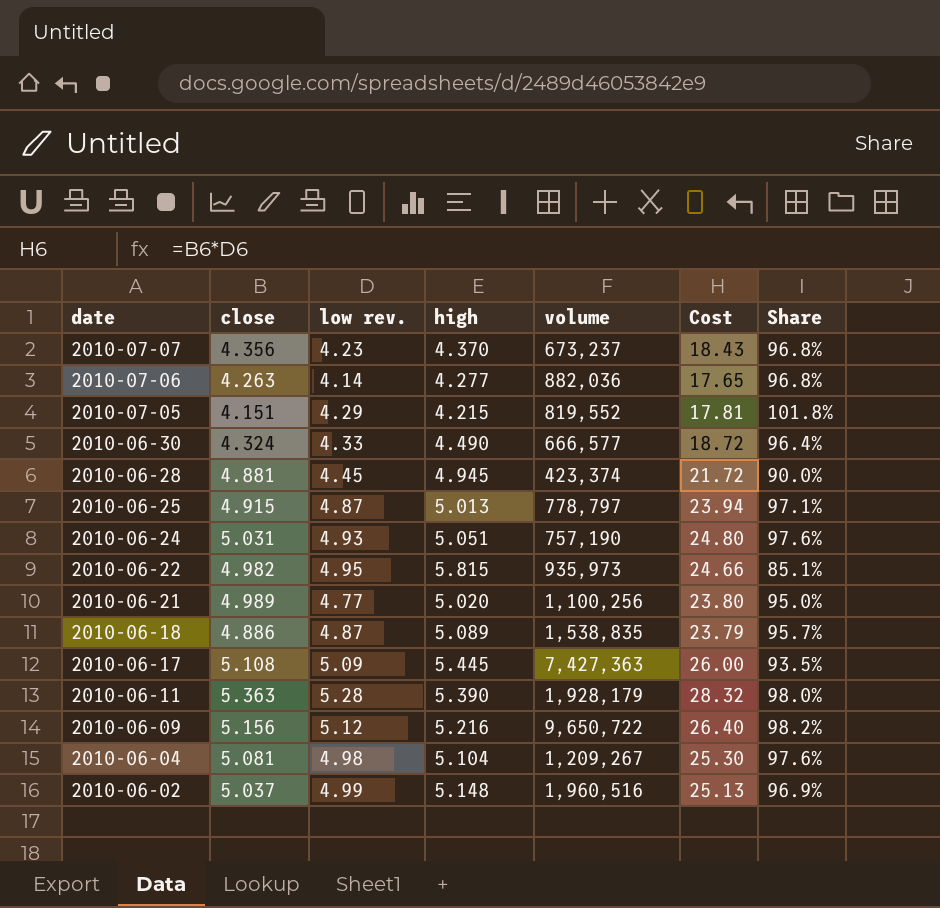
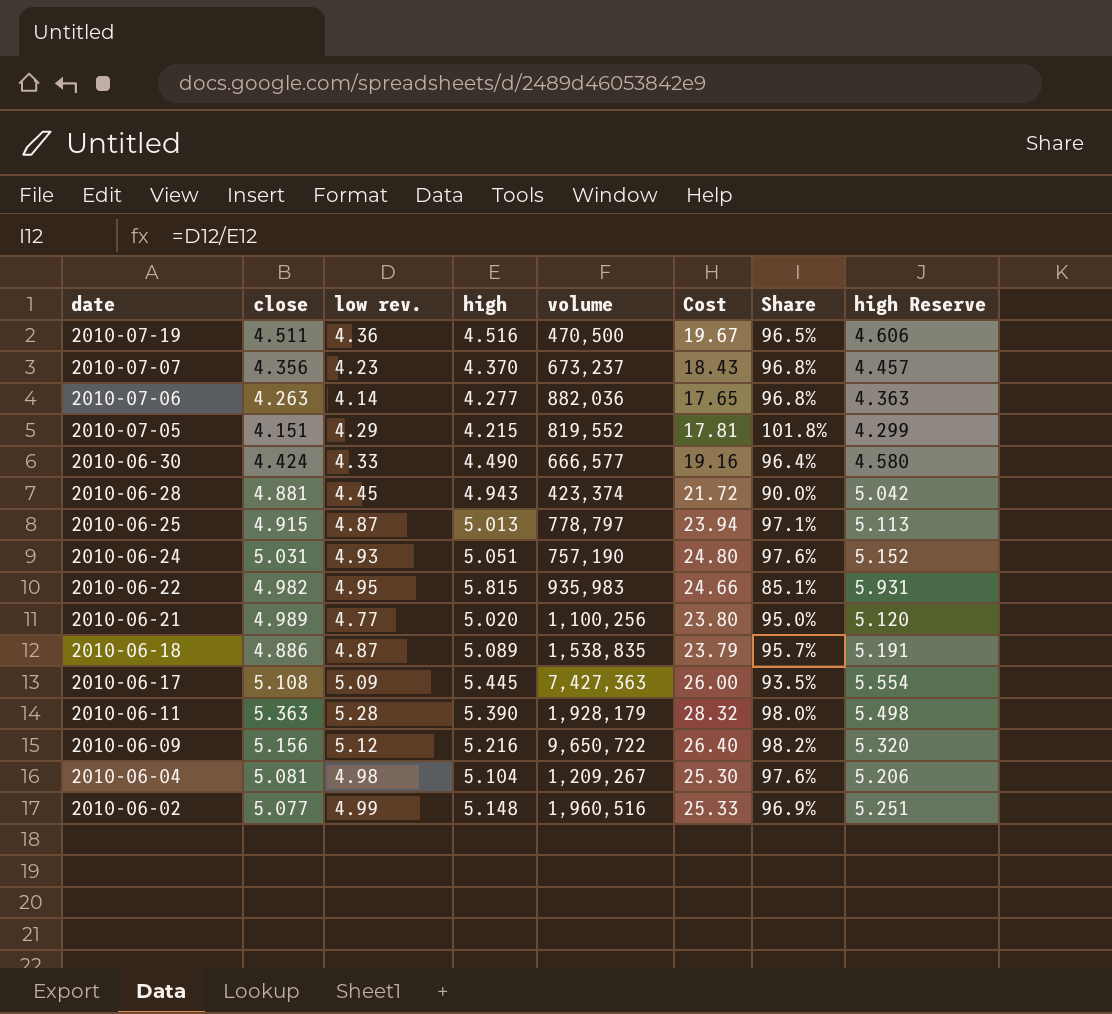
column high Reserve | formula: none -> [high] * 1.02
row 2010-07-19: none -> 4.511 | 4.36 | 4.516 | 470,500 | 19.67 | 96.5% | 4.606
2010-06-30 | close: 4.324 -> 4.424
2010-06-30 | Cost: 18.72 -> 19.16
2010-06-28 | high: 4.945 -> 4.943
2010-06-22 | volume: 935,973 -> 935,983
2010-06-02 | close: 5.037 -> 5.077
2010-06-02 | Cost: 25.13 -> 25.33

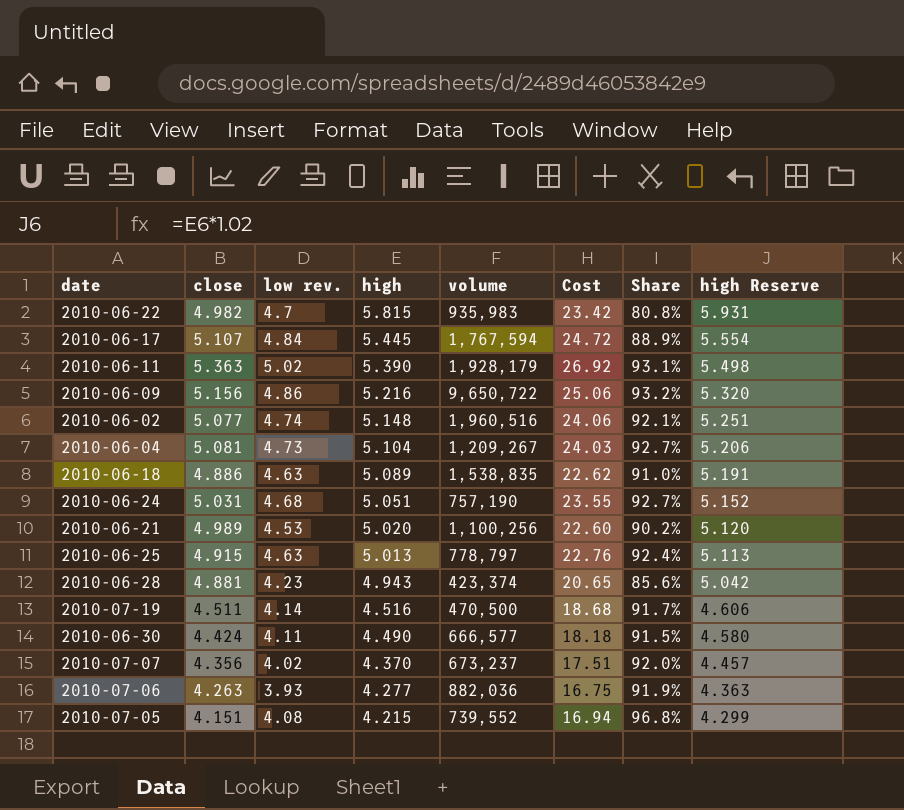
row order: date descending -> high descending
2010-06-22 | low rev.: 4.95 -> 4.7
2010-06-22 | Cost: 24.66 -> 23.42
2010-06-22 | Share: 85.1% -> 80.8%
2010-06-17 | close: 5.108 -> 5.107
2010-06-17 | low rev.: 5.09 -> 4.84
2010-06-17 | volume: 7,427,363 -> 1,767,594
2010-06-17 | Cost: 26.00 -> 24.72
2010-06-17 | Share: 93.5% -> 88.9%
2010-06-11 | low rev.: 5.28 -> 5.02
2010-06-11 | Cost: 28.32 -> 26.92
2010-06-11 | Share: 98.0% -> 93.1%
2010-06-09 | low rev.: 5.12 -> 4.86
2010-06-09 | Cost: 26.40 -> 25.06
2010-06-09 | Share: 98.2% -> 93.2%
2010-06-02 | low rev.: 4.99 -> 4.74
2010-06-02 | Cost: 25.33 -> 24.06
2010-06-02 | Share: 96.9% -> 92.1%
2010-06-04 | low rev.: 4.98 -> 4.73
2010-06-04 | Cost: 25.30 -> 24.03
2010-06-04 | Share: 97.6% -> 92.7%
2010-06-18 | low rev.: 4.87 -> 4.63
2010-06-18 | Cost: 23.79 -> 22.62
2010-06-18 | Share: 95.7% -> 91.0%
2010-06-24 | low rev.: 4.93 -> 4.68
2010-06-24 | Cost: 24.80 -> 23.55
2010-06-24 | Share: 97.6% -> 92.7%
2010-06-21 | low rev.: 4.77 -> 4.53
2010-06-21 | Cost: 23.80 -> 22.60
2010-06-21 | Share: 95.0% -> 90.2%
2010-06-25 | low rev.: 4.87 -> 4.63
2010-06-25 | Cost: 23.94 -> 22.76
2010-06-25 | Share: 97.1% -> 92.4%
2010-06-28 | low rev.: 4.45 -> 4.23
2010-06-28 | Cost: 21.72 -> 20.65
2010-06-28 | Share: 90.0% -> 85.6%
2010-07-19 | low rev.: 4.36 -> 4.14
2010-07-19 | Cost: 19.67 -> 18.68
2010-07-19 | Share: 96.5% -> 91.7%
2010-06-30 | low rev.: 4.33 -> 4.11
2010-06-30 | Cost: 19.16 -> 18.18
2010-06-30 | Share: 96.4% -> 91.5%
2010-07-07 | low rev.: 4.23 -> 4.02
2010-07-07 | Cost: 18.43 -> 17.51
2010-07-07 | Share: 96.8% -> 92.0%
2010-07-06 | low rev.: 4.14 -> 3.93
2010-07-06 | Cost: 17.65 -> 16.75
2010-07-06 | Share: 96.8% -> 91.9%
2010-07-05 | low rev.: 4.29 -> 4.08
2010-07-05 | volume: 819,552 -> 739,552
2010-07-05 | Cost: 17.81 -> 16.94
2010-07-05 | Share: 101.8% -> 96.8%

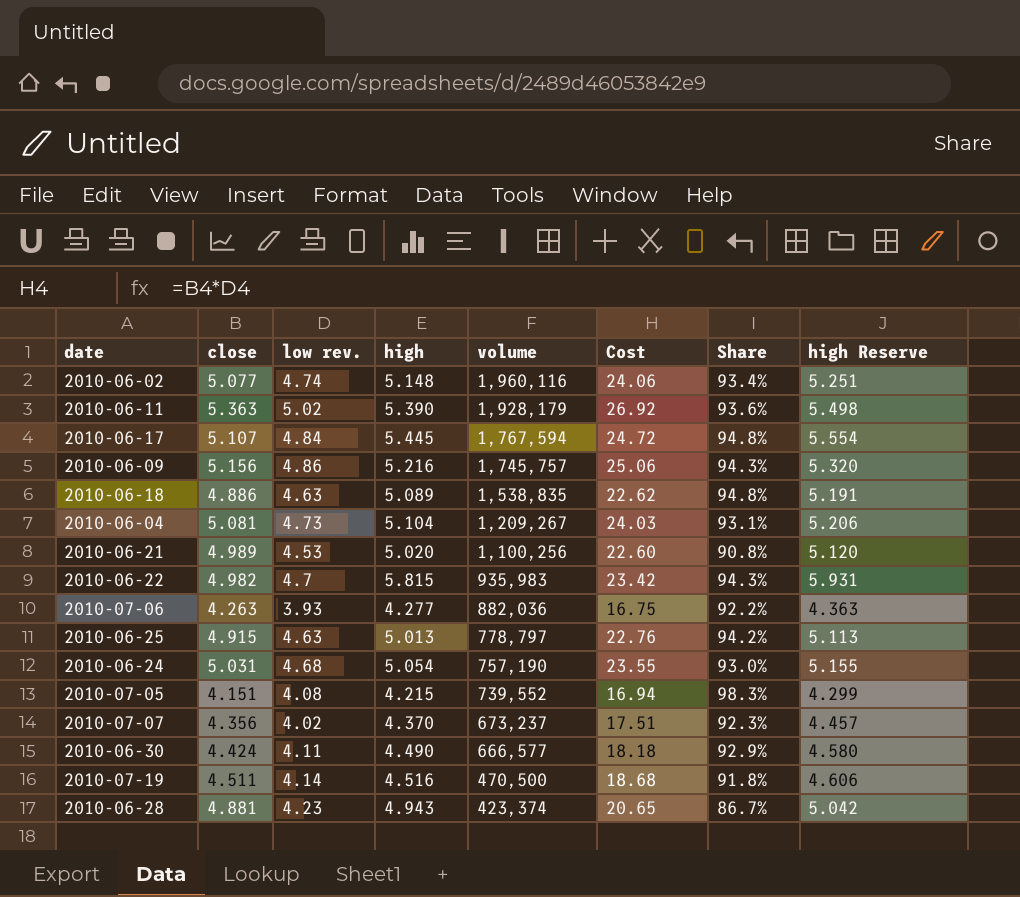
row order: high descending -> volume descending
column Share | formula: [low rev.] / [high] -> [low rev.] / [close]
2010-06-02 | volume: 1,960,516 -> 1,960,116
2010-06-09 | volume: 9,650,722 -> 1,745,757
2010-06-24 | high: 5.051 -> 5.054
2010-06-24 | high Reserve: 5.152 -> 5.155

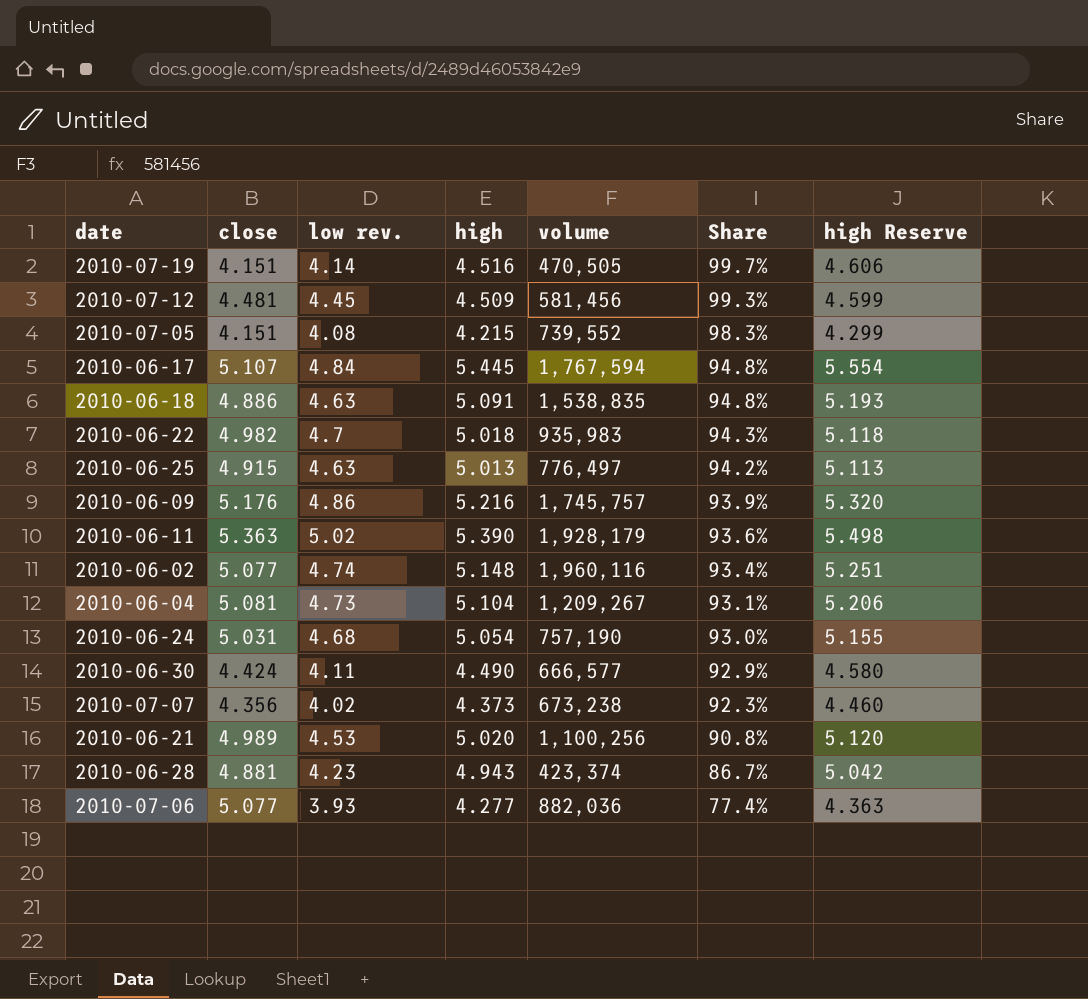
row order: volume descending -> Share descending
column Cost | formula: [close] * [low rev.] -> none
2010-07-19 | close: 4.511 -> 4.151
2010-07-19 | volume: 470,500 -> 470,505
2010-07-19 | Share: 91.8% -> 99.7%
row 2010-07-12: none -> 4.481 | 4.45 | 4.509 | 581,456 | 99.3% | 4.599
2010-06-18 | high: 5.089 -> 5.091
2010-06-18 | high Reserve: 5.191 -> 5.193
2010-06-22 | high: 5.815 -> 5.018
2010-06-22 | high Reserve: 5.931 -> 5.118
2010-06-25 | volume: 778,797 -> 776,497
2010-06-09 | close: 5.156 -> 5.176
2010-06-09 | Share: 94.3% -> 93.9%
2010-07-07 | high: 4.370 -> 4.373
2010-07-07 | volume: 673,237 -> 673,238
2010-07-07 | high Reserve: 4.457 -> 4.460
2010-07-06 | close: 4.263 -> 5.077
2010-07-06 | Share: 92.2% -> 77.4%

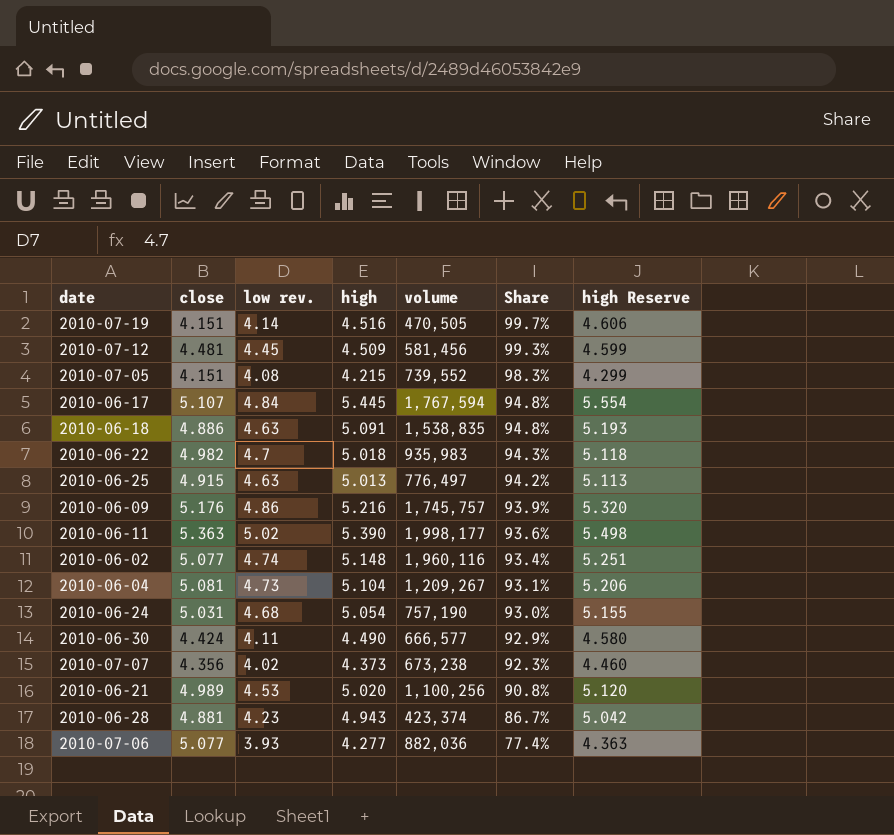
2010-06-11 | volume: 1,928,179 -> 1,998,177

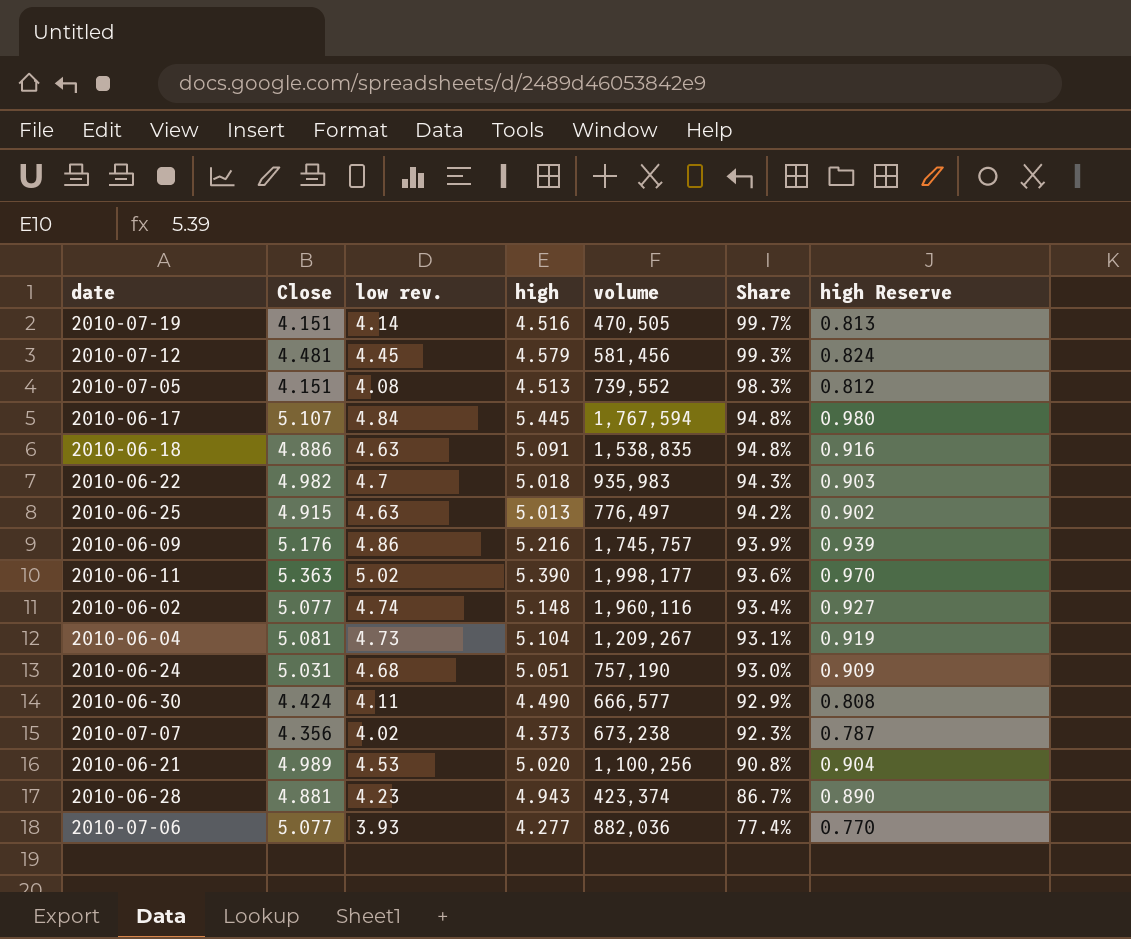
column name: close -> Close
column high Reserve | formula: [high] * 1.02 -> [high] * 0.18
2010-07-12 | high: 4.509 -> 4.579
2010-07-05 | high: 4.215 -> 4.513
2010-06-24 | high: 5.054 -> 5.051

